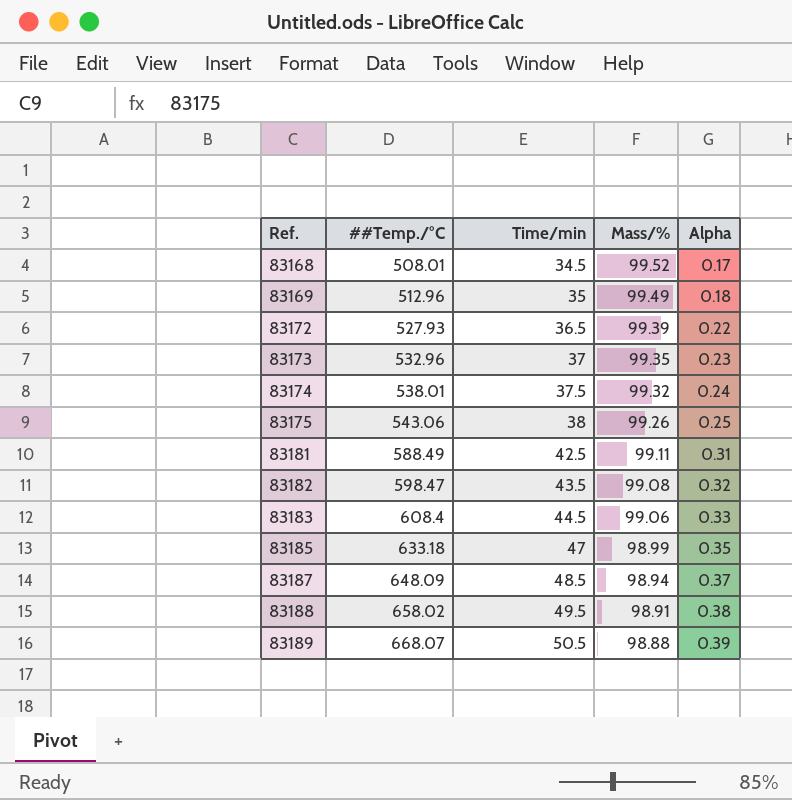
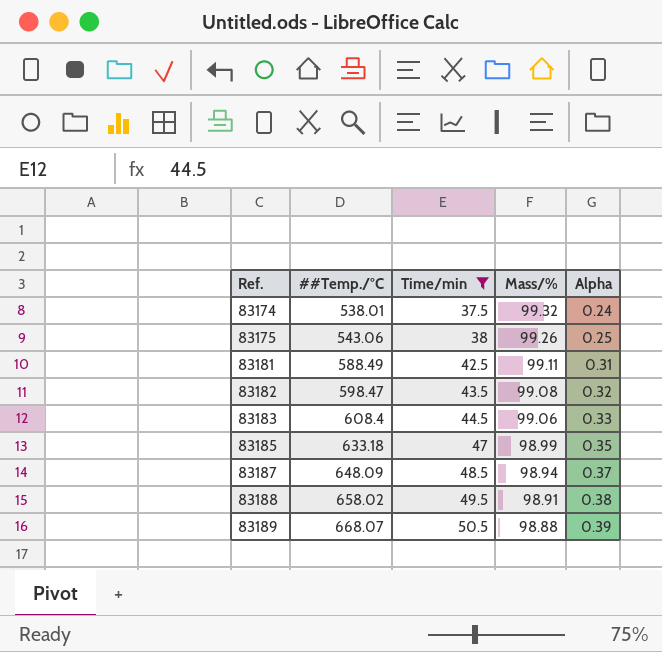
filter: none -> Time/min >= 37.5

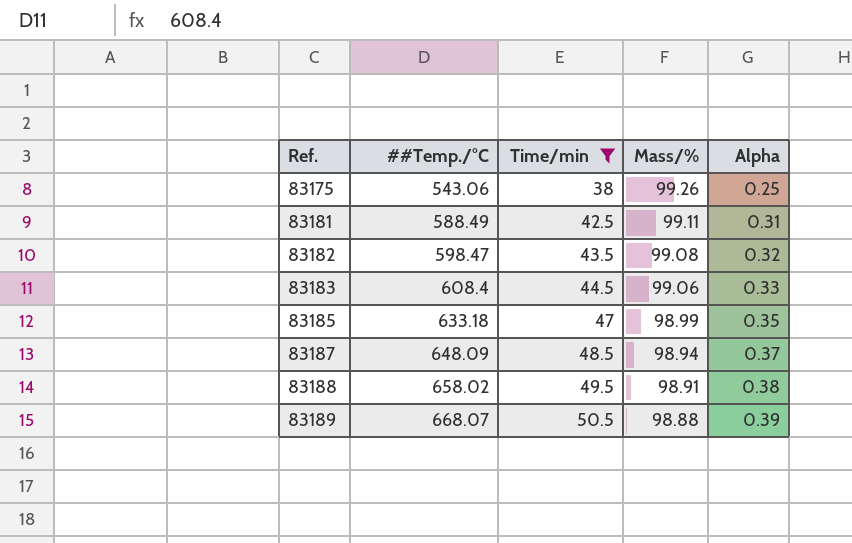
row 83174: 538.01 | 37.5 | 99.32 | 0.24 -> none

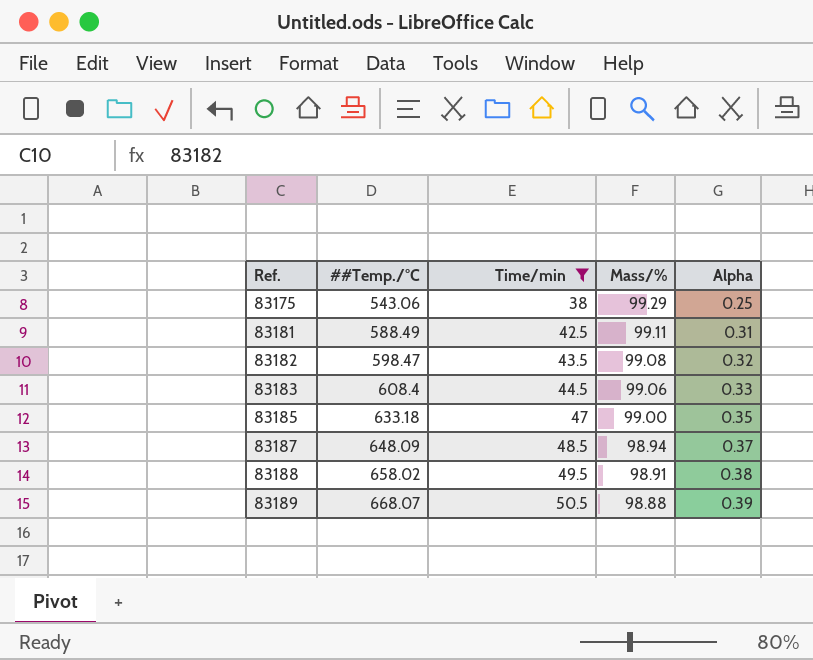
83175 | Mass/%: 99.26 -> 99.29
83185 | Mass/%: 98.99 -> 99.00

